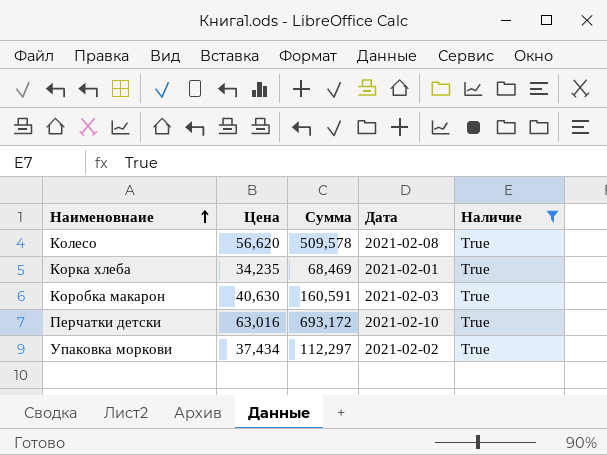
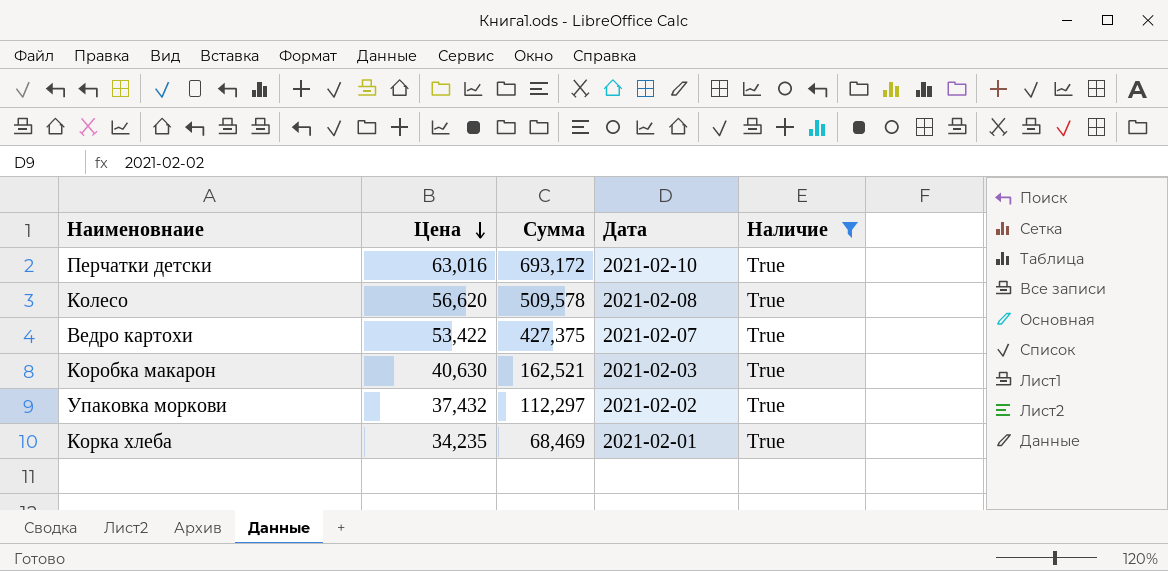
row order: Наименовнаие ascending -> Цена descending
row Ведро картохи: none -> 53,422 | 427,375 | 2021-02-07 | True
Коробка макарон | Сумма: 160,591 -> 162,521
Упаковка моркови | Цена: 37,434 -> 37,432

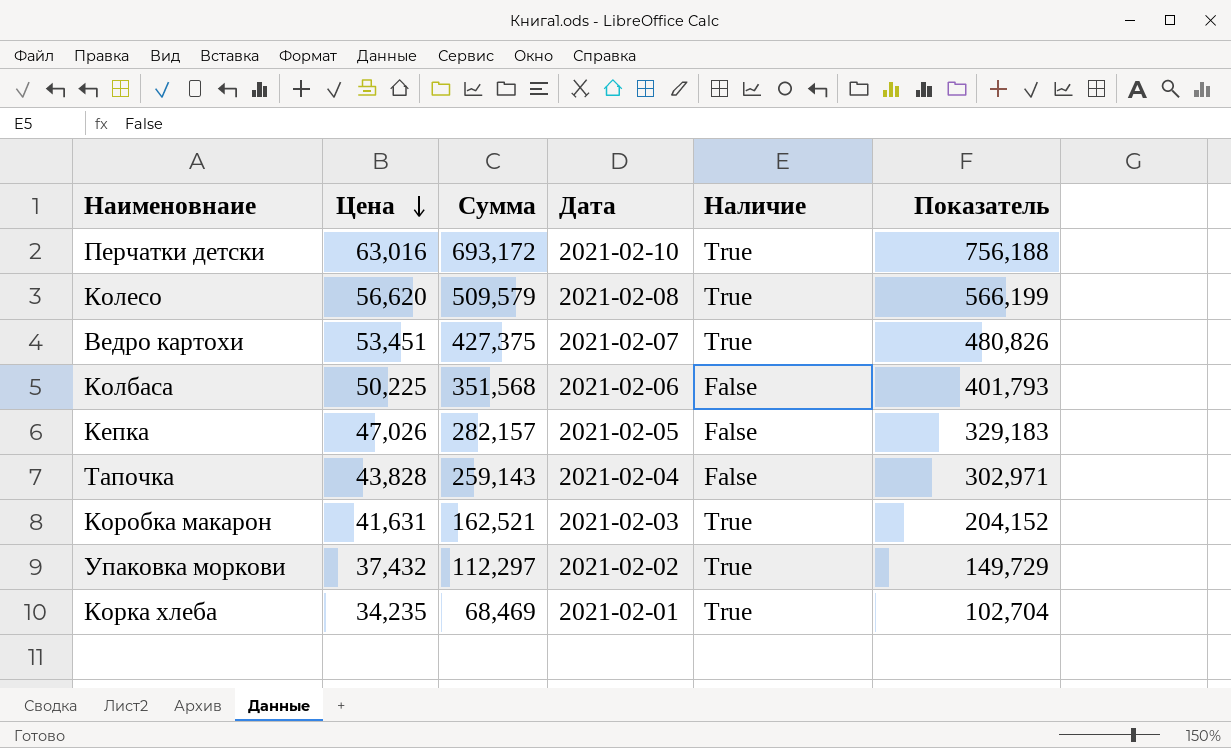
filter: Наличие = True -> none
column Показатель | formula: none -> [Цена] + [Сумма]
Колесо | Сумма: 509,578 -> 509,579
Ведро картохи | Цена: 53,422 -> 53,451
Коробка макарон | Цена: 40,630 -> 41,631

